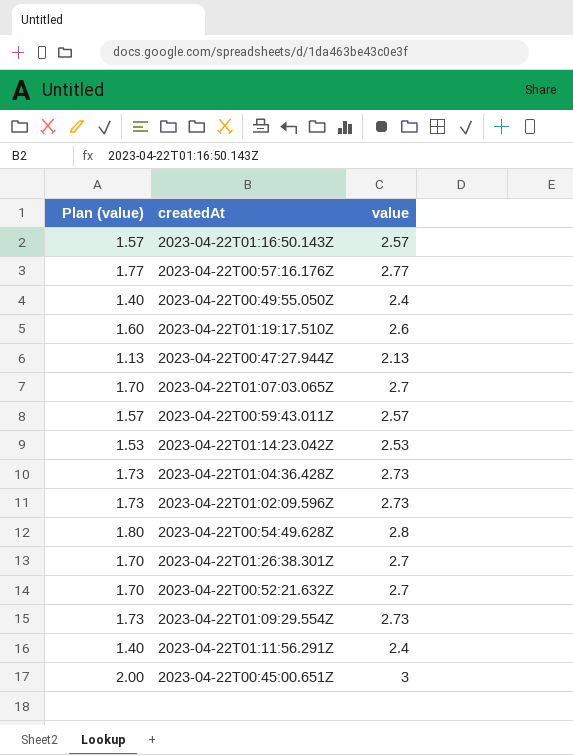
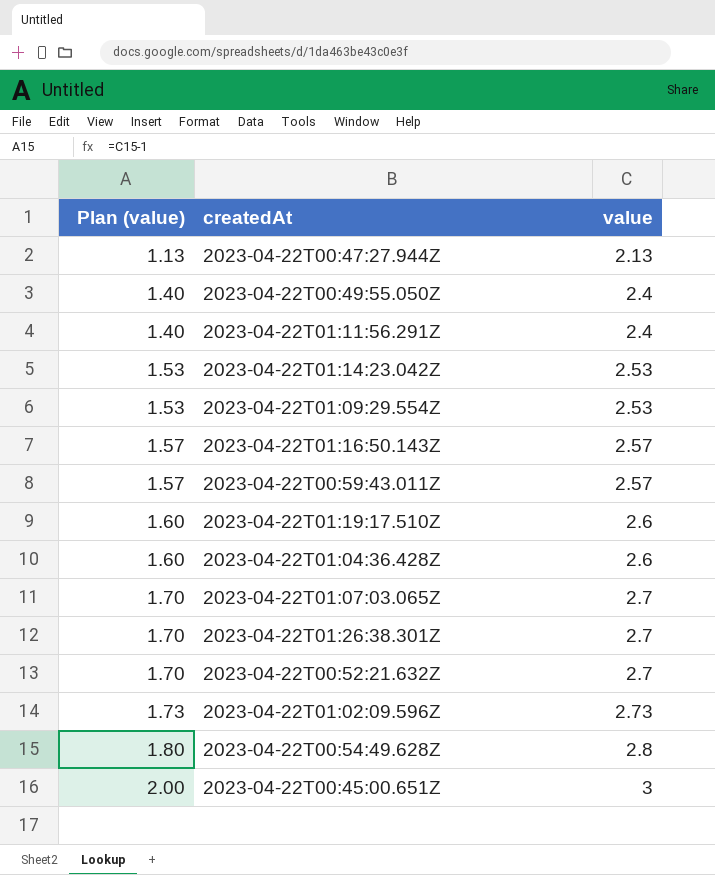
row order: none -> Plan (value) ascending
row 2023-04-22T00:57:16.176Z: 1.77 | 2.77 -> none
2023-04-22T01:09:29.554Z | Plan (value): 1.73 -> 1.53
2023-04-22T01:09:29.554Z | value: 2.73 -> 2.53
2023-04-22T01:04:36.428Z | Plan (value): 1.73 -> 1.60
2023-04-22T01:04:36.428Z | value: 2.73 -> 2.6

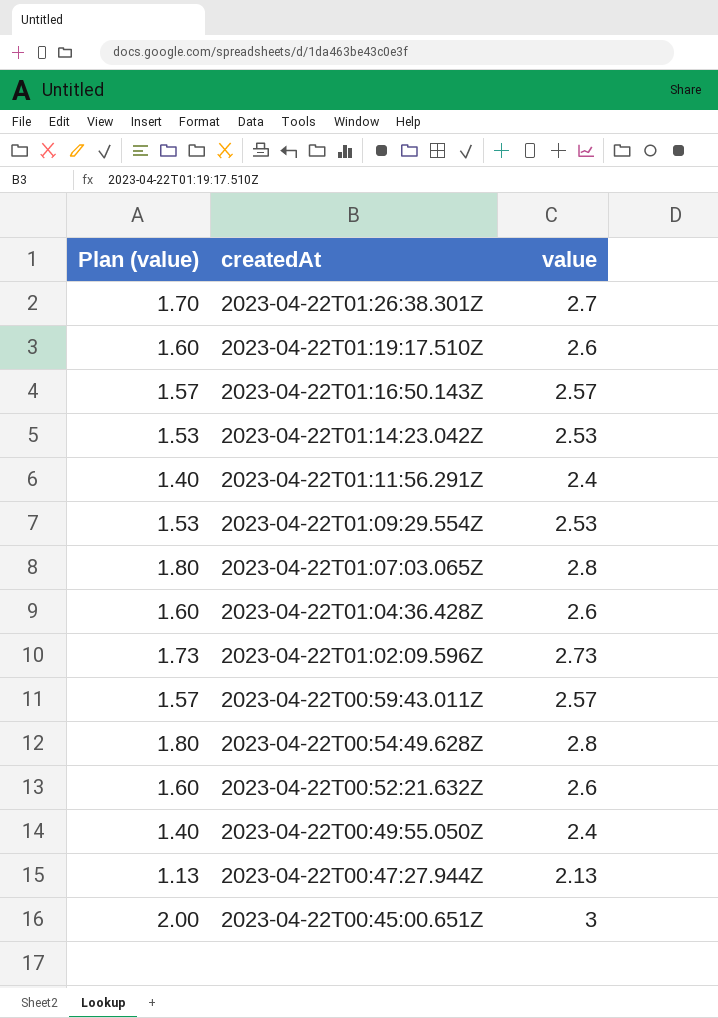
row order: Plan (value) ascending -> createdAt descending
2023-04-22T01:07:03.065Z | Plan (value): 1.70 -> 1.80
2023-04-22T01:07:03.065Z | value: 2.7 -> 2.8
2023-04-22T00:52:21.632Z | Plan (value): 1.70 -> 1.60
2023-04-22T00:52:21.632Z | value: 2.7 -> 2.6

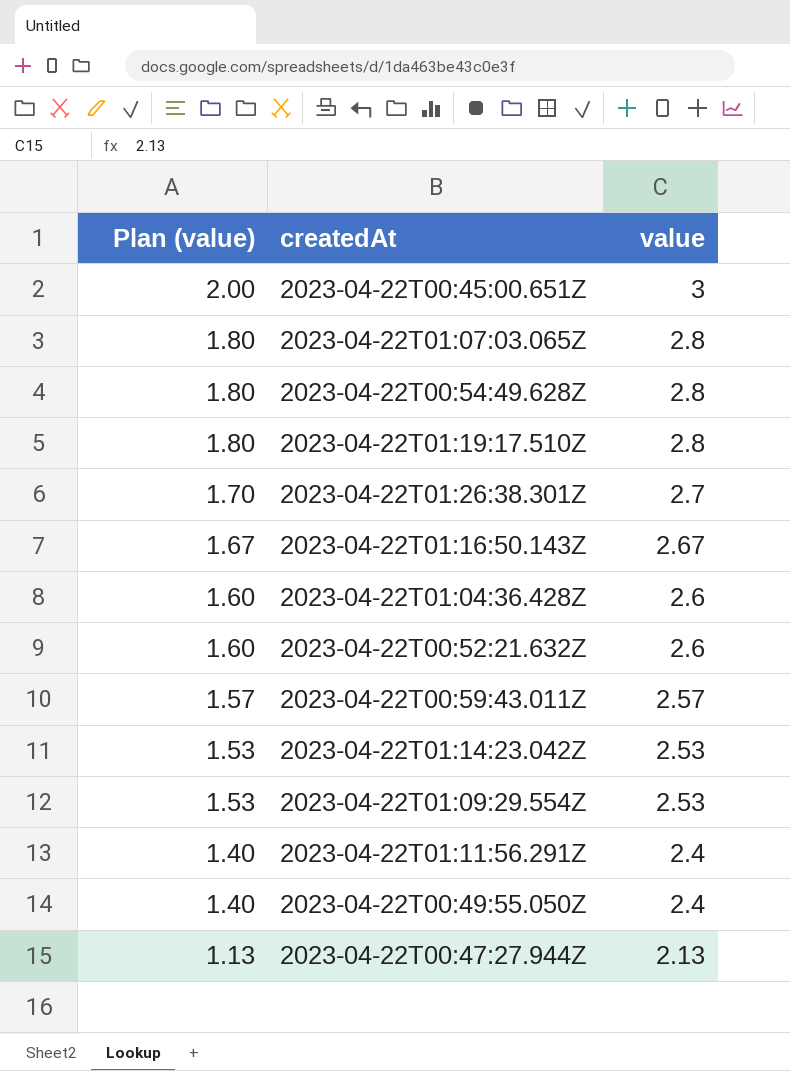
row order: createdAt descending -> Plan (value) descending
row 2023-04-22T01:02:09.596Z: 1.73 | 2.73 -> none
2023-04-22T01:19:17.510Z | Plan (value): 1.60 -> 1.80
2023-04-22T01:19:17.510Z | value: 2.6 -> 2.8
2023-04-22T01:16:50.143Z | Plan (value): 1.57 -> 1.67
2023-04-22T01:16:50.143Z | value: 2.57 -> 2.67

